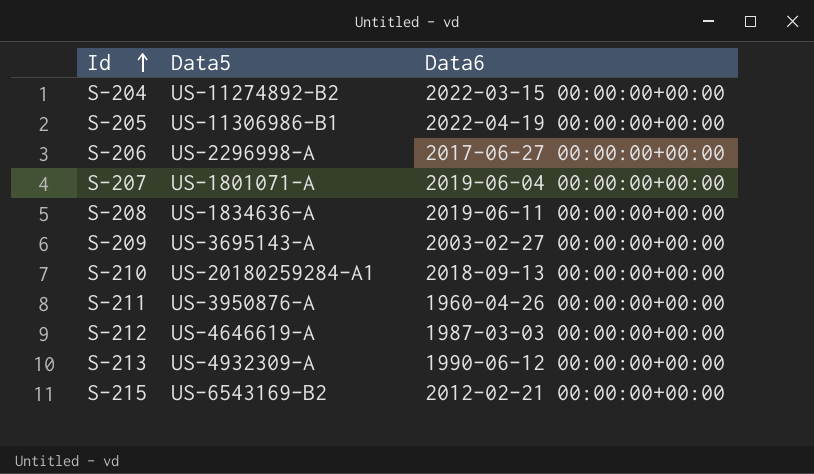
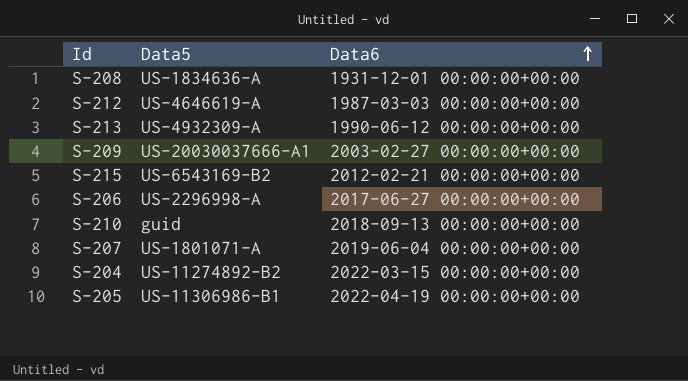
row order: Id ascending -> Data6 ascending
row S-211: US-3950876-A | 1960-04-26 00:00:00+00:00 -> none
S-208 | Data6: 2019-06-11 00:00:00+00:00 -> 1931-12-01 00:00:00+00:00
S-209 | Data5: US-3695143-A -> US-20030037666-A1
S-210 | Data5: US-20180259284-A1 -> guid

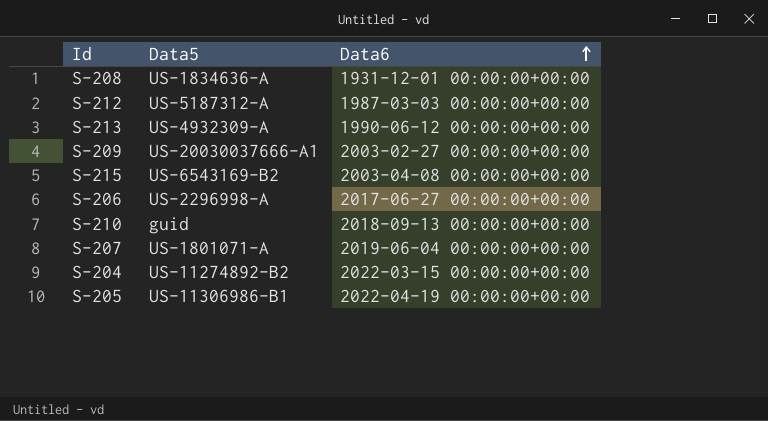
S-212 | Data5: US-4646619-A -> US-5187312-A
S-215 | Data6: 2012-02-21 00:00:00+00:00 -> 2003-04-08 00:00:00+00:00

